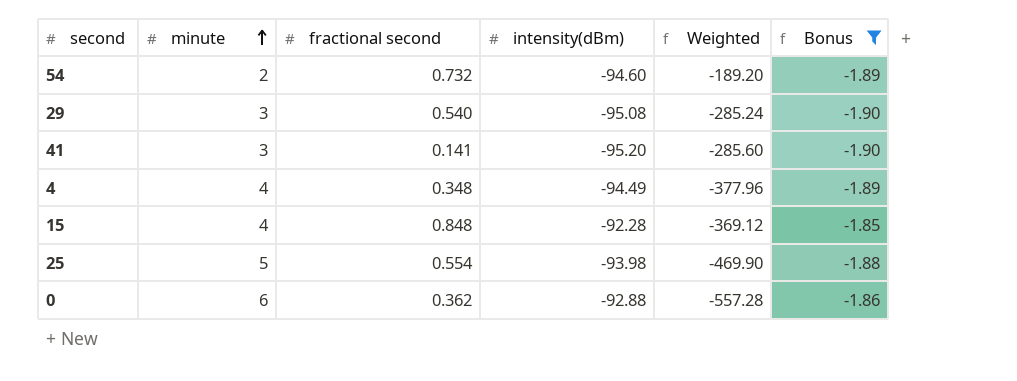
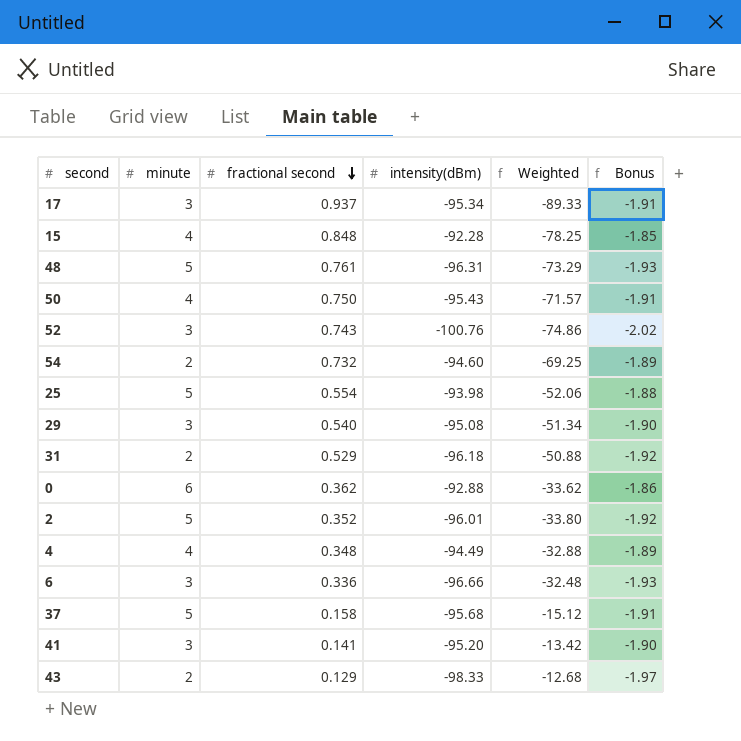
filter: Bonus >= -1.90 -> none
row order: minute ascending -> fractional second descending
column Weighted | formula: [minute] * [intensity(dBm)] -> [fractional second] * [intensity(dBm)]

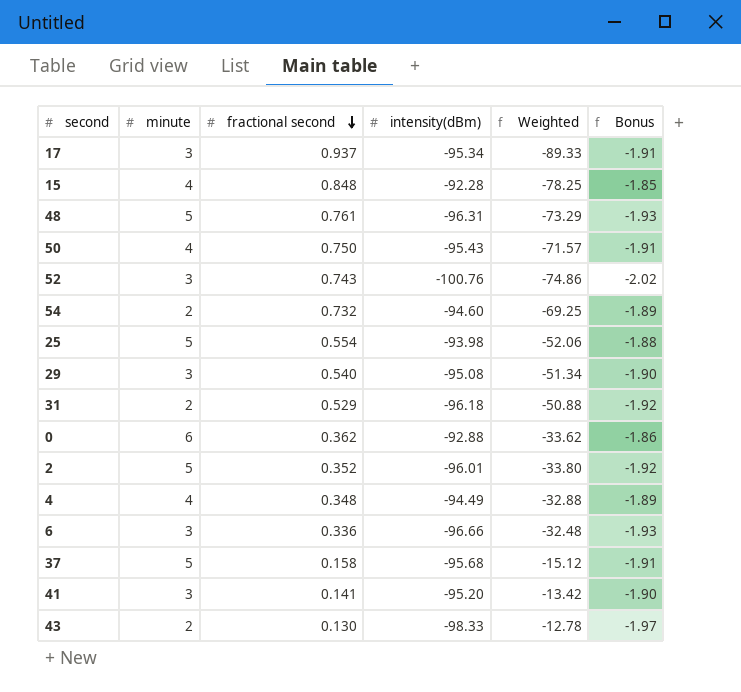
43 | fractional second: 0.129 -> 0.130
43 | Weighted: -12.68 -> -12.78

